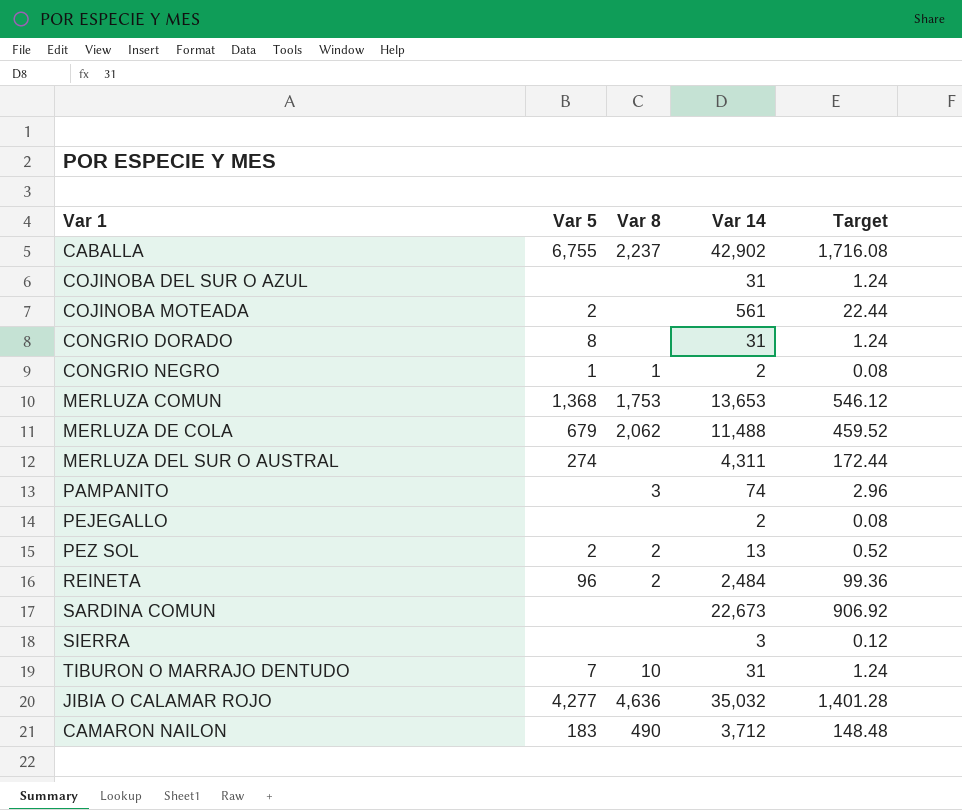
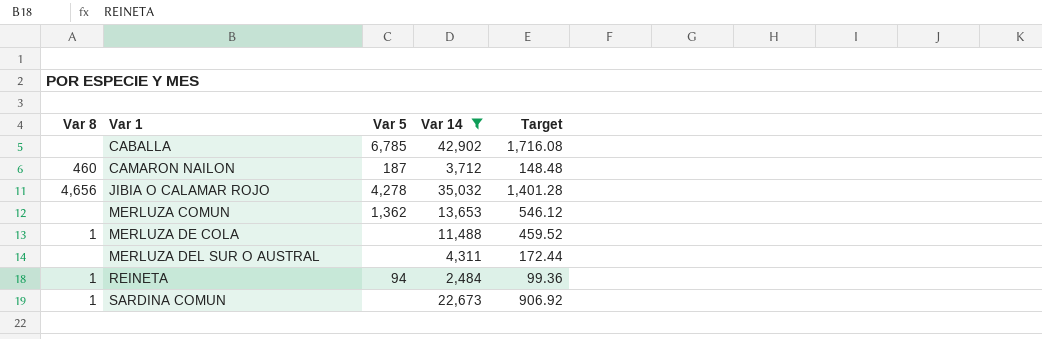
filter: none -> Var 14 >= 2,484
row order: none -> Var 1 ascending
column Var 8 | position: 3 -> 1
CABALLA | Var 8: 2,237 -> none
CABALLA | Var 5: 6,755 -> 6,785
CAMARON NAILON | Var 8: 490 -> 460
CAMARON NAILON | Var 5: 183 -> 187
JIBIA O CALAMAR ROJO | Var 8: 4,636 -> 4,656
JIBIA O CALAMAR ROJO | Var 5: 4,277 -> 4,278
MERLUZA COMUN | Var 8: 1,753 -> none
MERLUZA COMUN | Var 5: 1,368 -> 1,362
MERLUZA DE COLA | Var 8: 2,062 -> 1
MERLUZA DE COLA | Var 5: 679 -> none
MERLUZA DEL SUR O AUSTRAL | Var 5: 274 -> none
REINETA | Var 8: 2 -> 1
REINETA | Var 5: 96 -> 94
SARDINA COMUN | Var 8: none -> 1

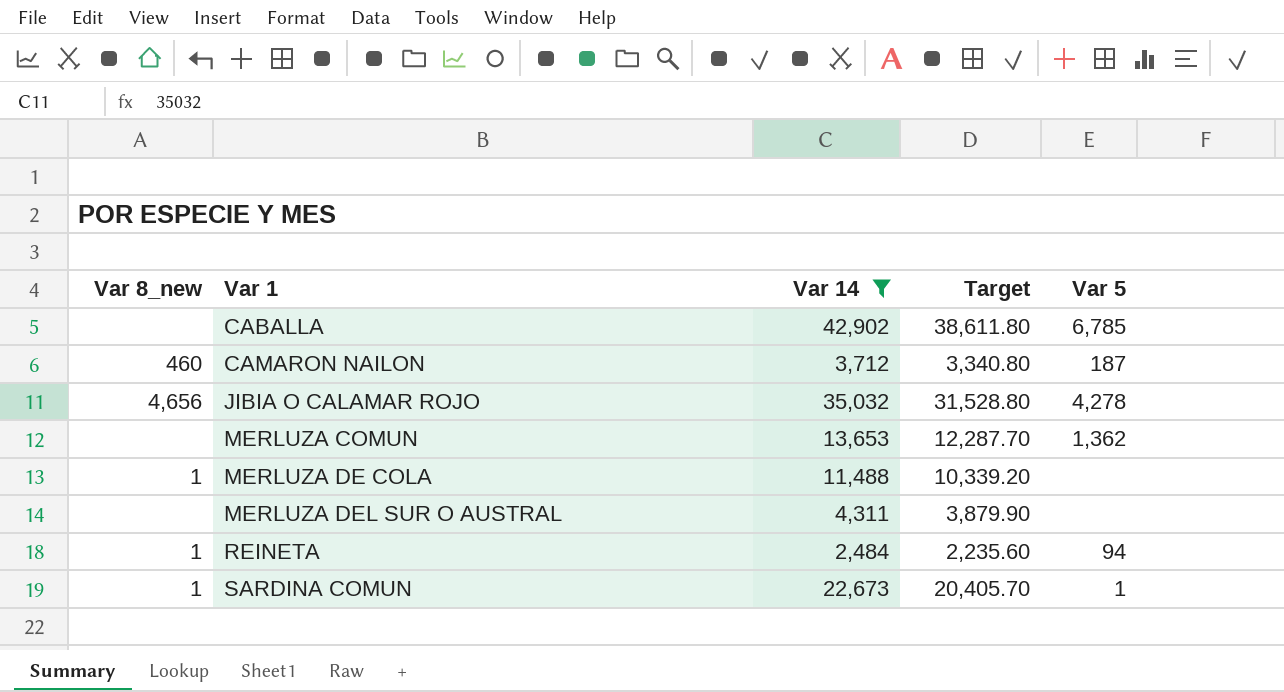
column name: Var 8 -> Var 8_new
column Target | formula: [Var 14] * 0.04 -> [Var 14] * 0.9
column Var 5 | position: 3 -> 5
SARDINA COMUN | Var 5: none -> 1

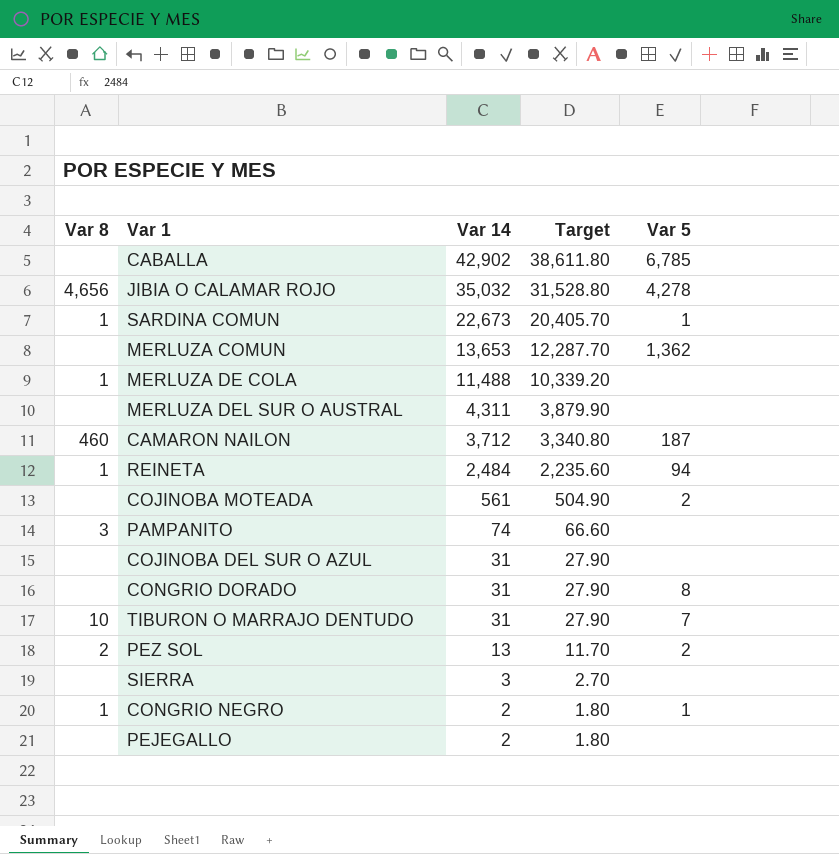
filter: Var 14 >= 2,484 -> none
row order: Var 1 ascending -> Var 14 descending
column name: Var 8_new -> Var 8

